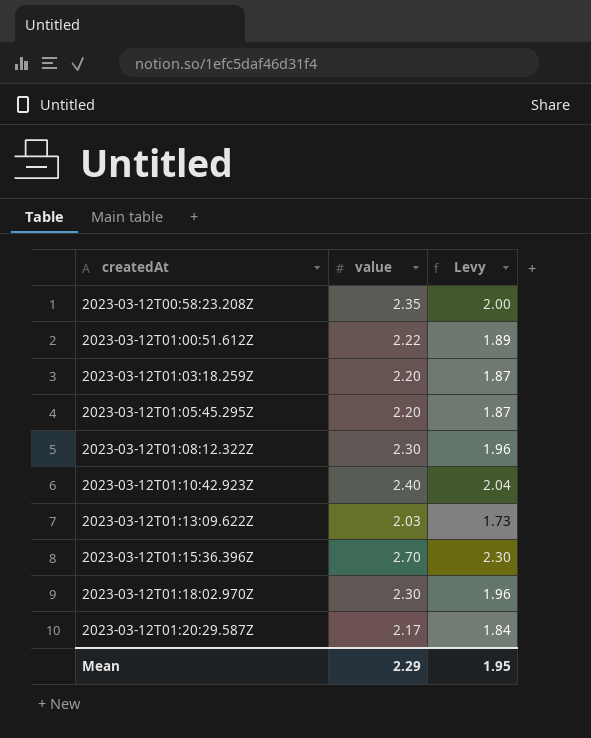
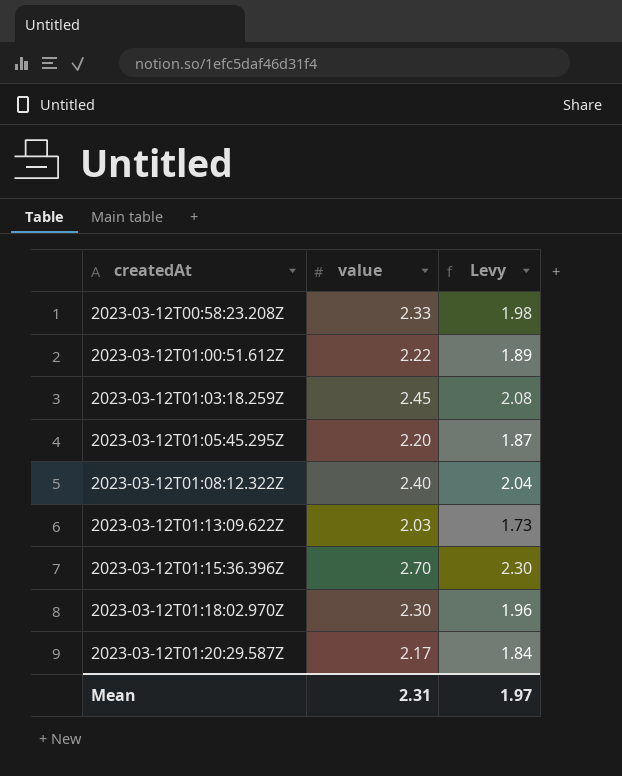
row 2023-03-12T01:10:42.923Z: 2.40 | 2.04 -> none
2023-03-12T00:58:23.208Z | value: 2.35 -> 2.33
2023-03-12T00:58:23.208Z | Levy: 2.00 -> 1.98
2023-03-12T01:03:18.259Z | value: 2.20 -> 2.45
2023-03-12T01:03:18.259Z | Levy: 1.87 -> 2.08
2023-03-12T01:08:12.322Z | value: 2.30 -> 2.40
2023-03-12T01:08:12.322Z | Levy: 1.96 -> 2.04
Mean | value: 2.29 -> 2.31
Mean | Levy: 1.95 -> 1.97

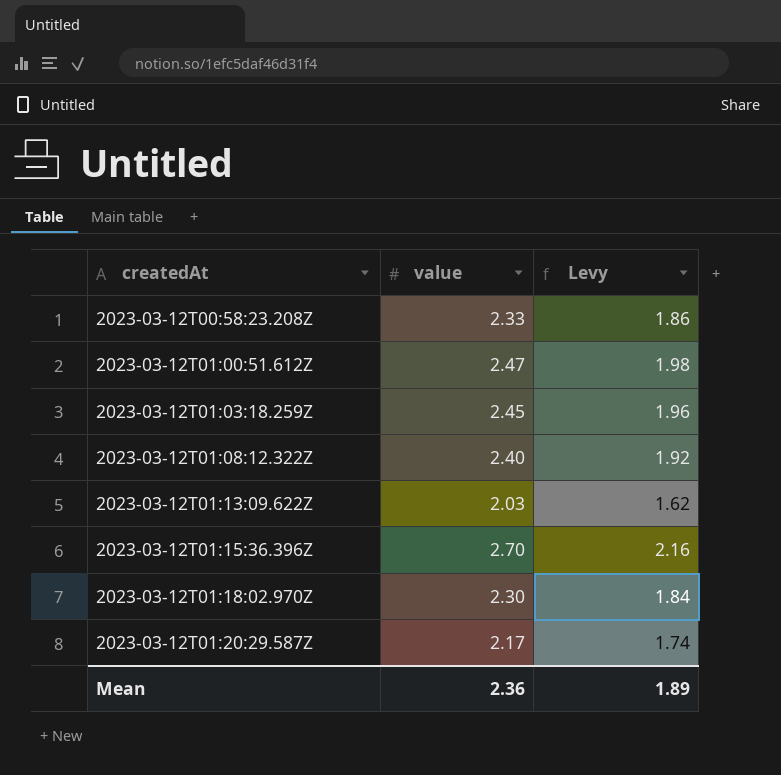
column Levy | formula: [value] * 0.85 -> [value] * 0.8
row 2023-03-12T01:05:45.295Z: 2.20 | 1.87 -> none
2023-03-12T01:00:51.612Z | value: 2.22 -> 2.47
Mean | value: 2.31 -> 2.36
Mean | Levy: 1.97 -> 1.89

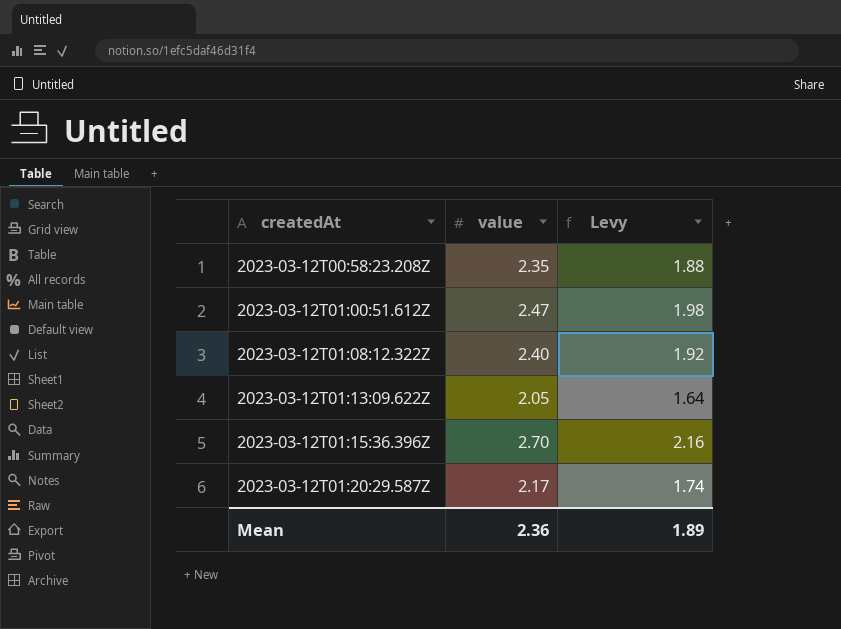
row 2023-03-12T01:03:18.259Z: 2.45 | 1.96 -> none
row 2023-03-12T01:18:02.970Z: 2.30 | 1.84 -> none
2023-03-12T00:58:23.208Z | value: 2.33 -> 2.35
2023-03-12T00:58:23.208Z | Levy: 1.86 -> 1.88
2023-03-12T01:13:09.622Z | value: 2.03 -> 2.05
2023-03-12T01:13:09.622Z | Levy: 1.62 -> 1.64

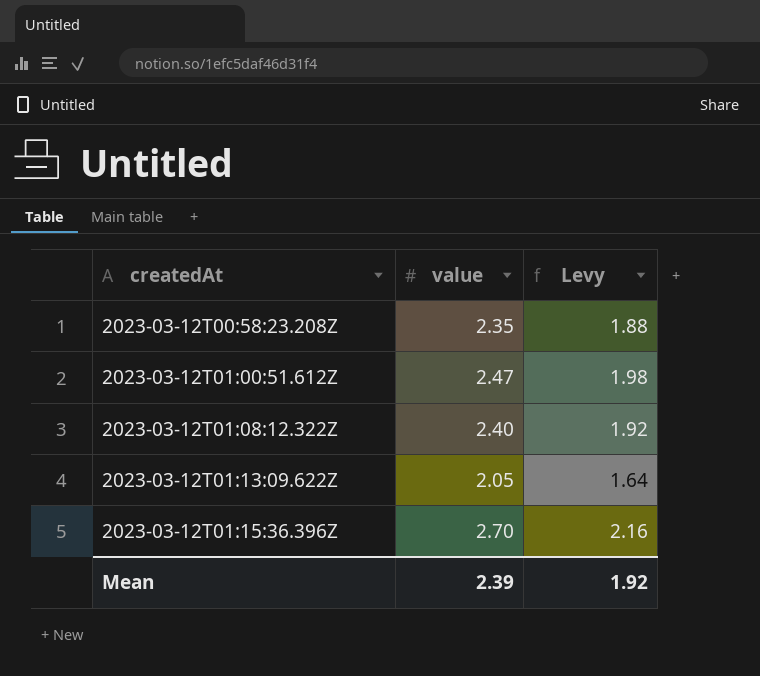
row 2023-03-12T01:20:29.587Z: 2.17 | 1.74 -> none
Mean | value: 2.36 -> 2.39
Mean | Levy: 1.89 -> 1.92

